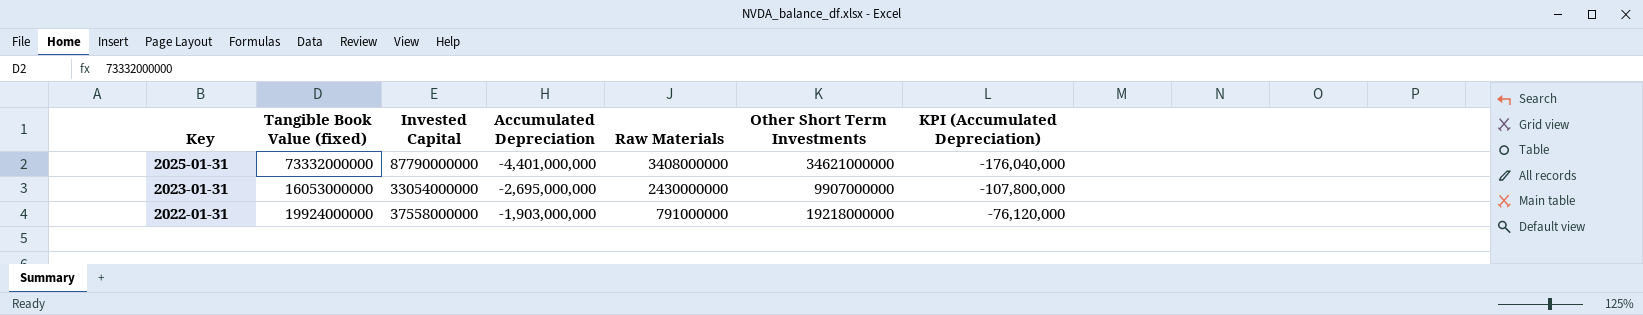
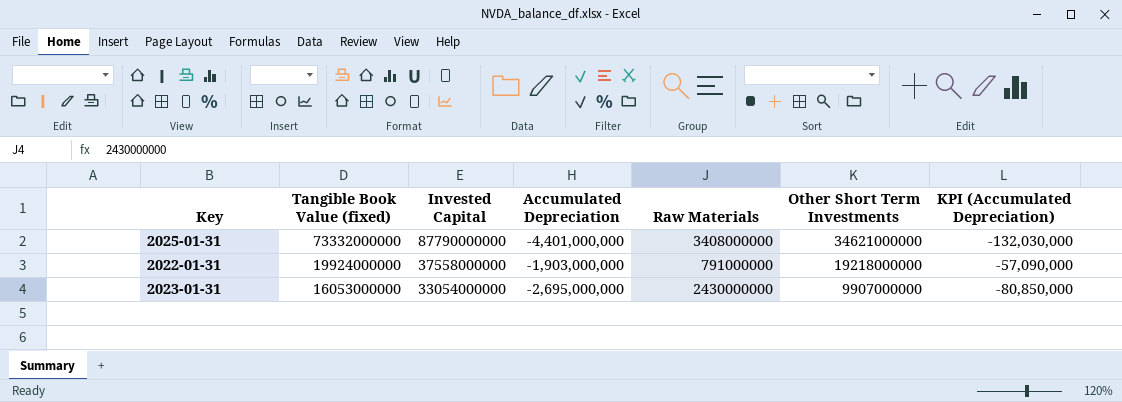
row order: Key descending -> Tangible Book Value (fixed) descending
column KPI (Accumulated Depreciation) | formula: [Accumulated Depreciation] * 0.04 -> [Accumulated Depreciation] * 0.03

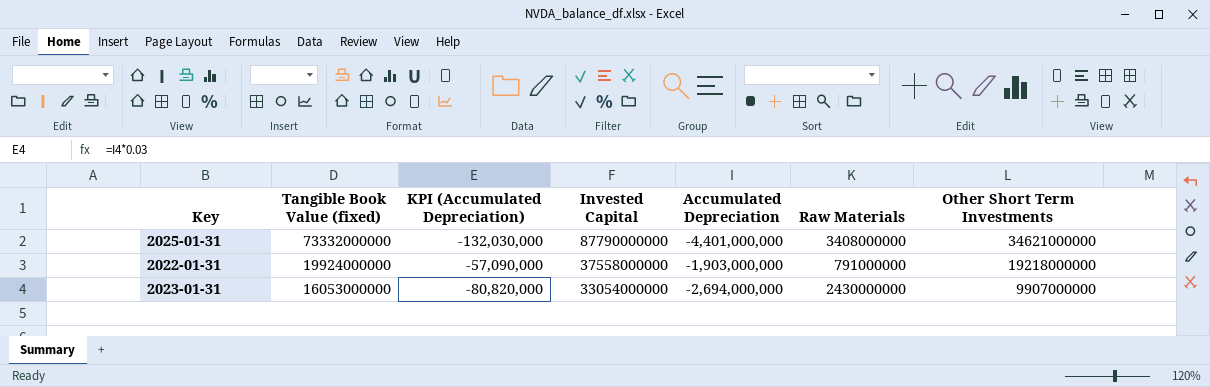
column KPI (Accumulated Depreciation) | position: 7 -> 3
2023-01-31 | KPI (Accumulated Depreciation): -80,850,000 -> -80,820,000
2023-01-31 | Accumulated Depreciation: -2,695,000,000 -> -2,694,000,000

